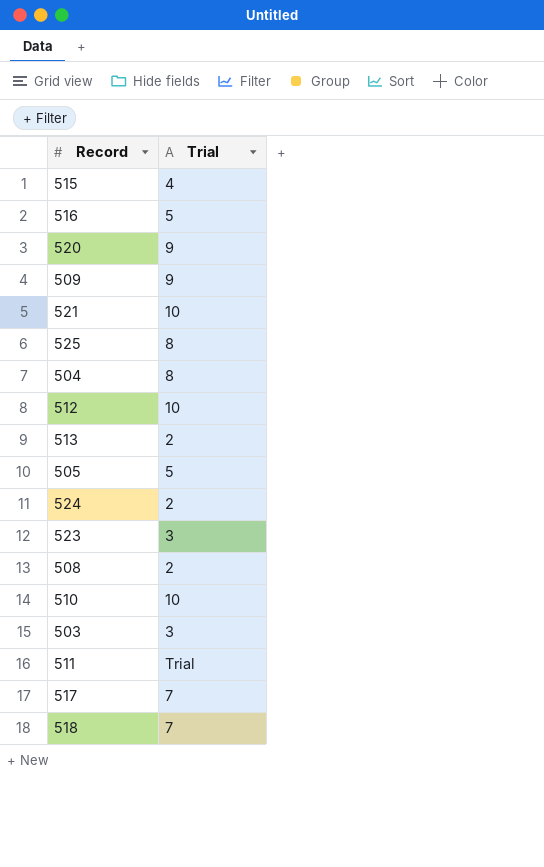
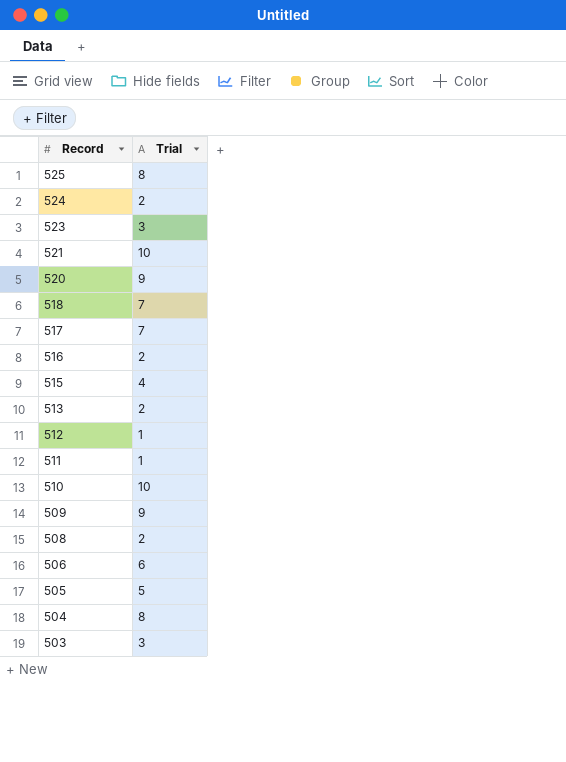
row order: none -> Record descending
516 | Trial: 5 -> 2
512 | Trial: 10 -> 1
511 | Trial: Trial -> 1
row 506: none -> 6

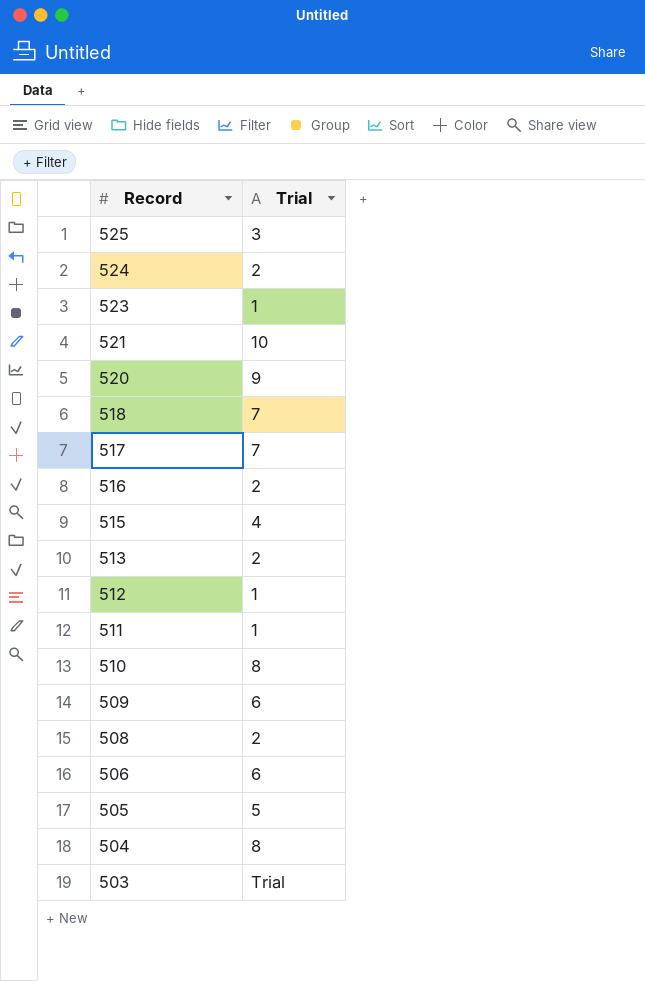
525 | Trial: 8 -> 3
523 | Trial: 3 -> 1
510 | Trial: 10 -> 8
509 | Trial: 9 -> 6
503 | Trial: 3 -> Trial

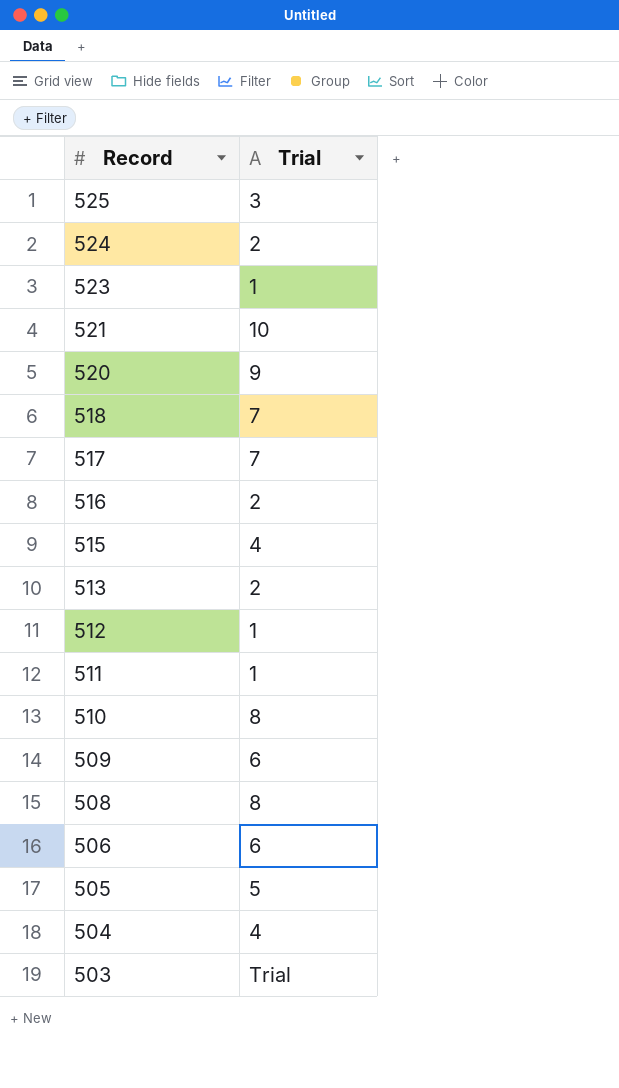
508 | Trial: 2 -> 8
504 | Trial: 8 -> 4

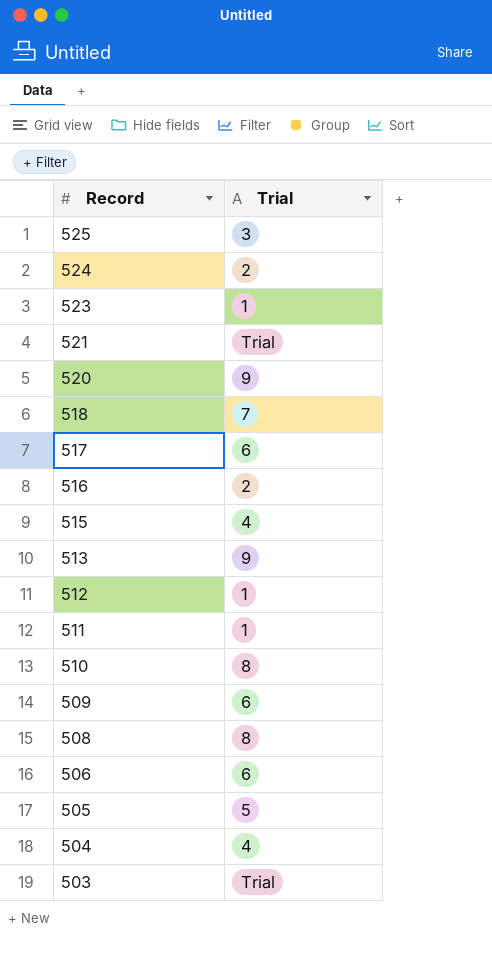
521 | Trial: 10 -> Trial
517 | Trial: 7 -> 6
513 | Trial: 2 -> 9

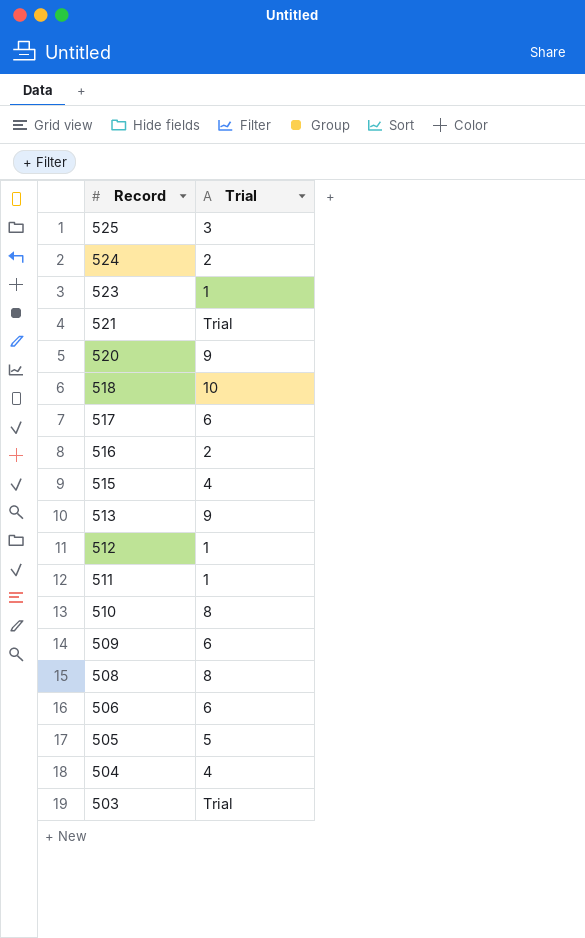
518 | Trial: 7 -> 10

